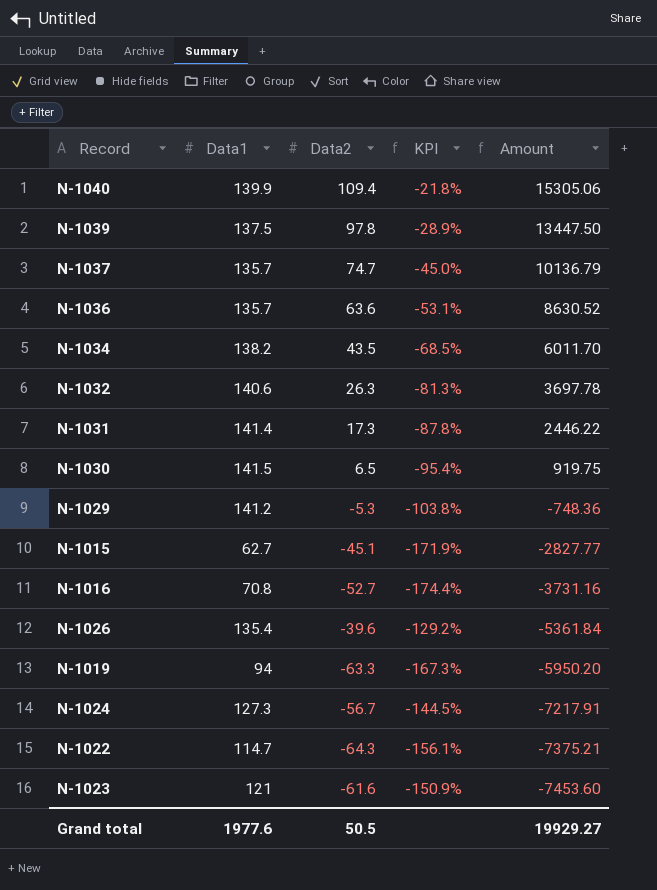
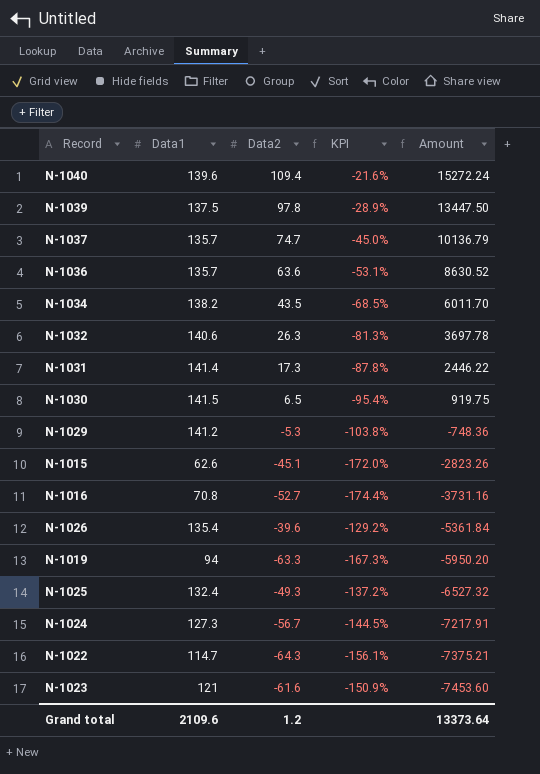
N-1040 | Data1: 139.9 -> 139.6
N-1040 | KPI: -21.8% -> -21.6%
N-1040 | Amount: 15305.06 -> 15272.24
N-1015 | Data1: 62.7 -> 62.6
N-1015 | KPI: -171.9% -> -172.0%
N-1015 | Amount: -2827.77 -> -2823.26
row N-1025: none -> 132.4 | -49.3 | -137.2% | -6527.32
Grand total | Data1: 1977.6 -> 2109.6
Grand total | Data2: 50.5 -> 1.2
Grand total | Amount: 19929.27 -> 13373.64

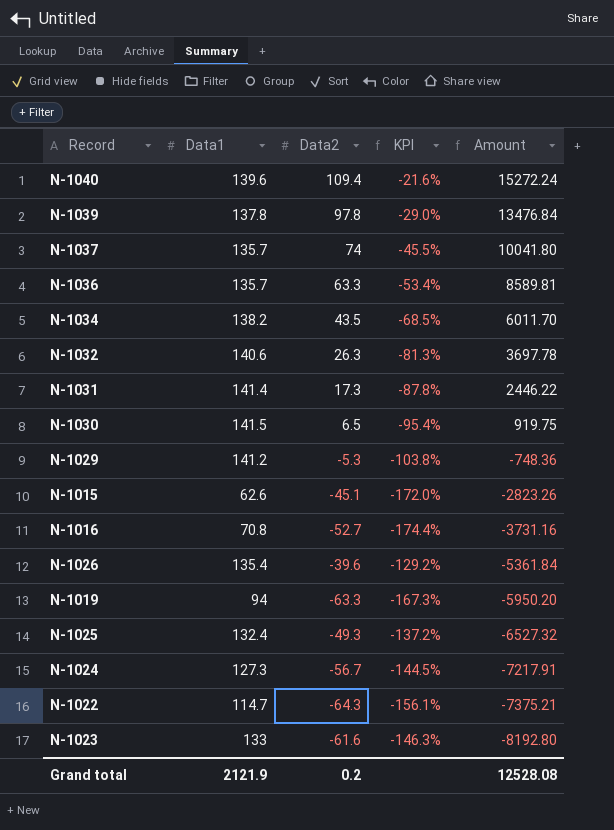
N-1039 | Data1: 137.5 -> 137.8
N-1039 | KPI: -28.9% -> -29.0%
N-1039 | Amount: 13447.50 -> 13476.84
N-1037 | Data2: 74.7 -> 74
N-1037 | KPI: -45.0% -> -45.5%
N-1037 | Amount: 10136.79 -> 10041.80
N-1036 | Data2: 63.6 -> 63.3
N-1036 | KPI: -53.1% -> -53.4%
N-1036 | Amount: 8630.52 -> 8589.81
N-1023 | Data1: 121 -> 133
N-1023 | KPI: -150.9% -> -146.3%
N-1023 | Amount: -7453.60 -> -8192.80
Grand total | Data1: 2109.6 -> 2121.9
Grand total | Data2: 1.2 -> 0.2
Grand total | Amount: 13373.64 -> 12528.08

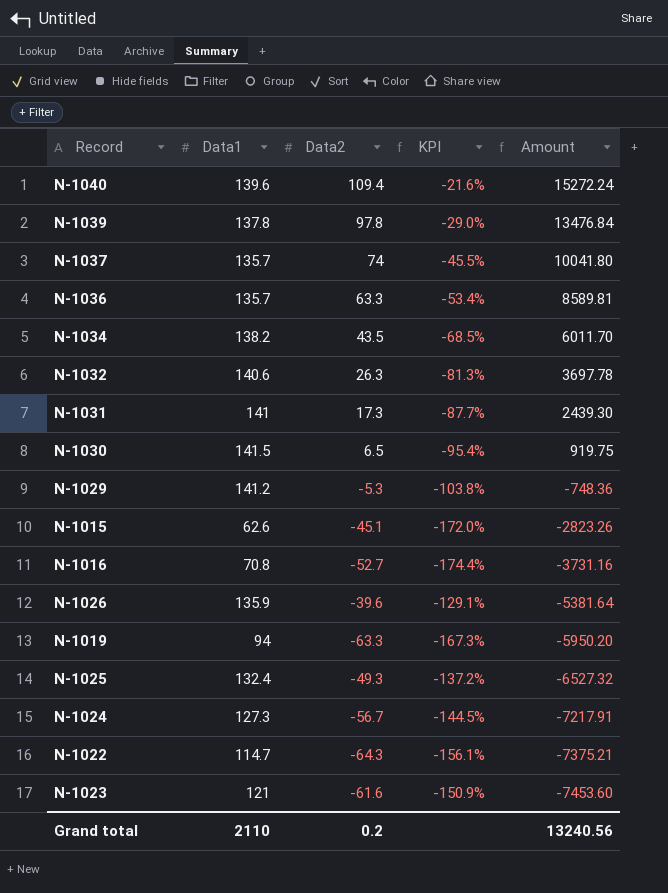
N-1031 | Data1: 141.4 -> 141
N-1031 | KPI: -87.8% -> -87.7%
N-1031 | Amount: 2446.22 -> 2439.30
N-1026 | Data1: 135.4 -> 135.9
N-1026 | KPI: -129.2% -> -129.1%
N-1026 | Amount: -5361.84 -> -5381.64
N-1023 | Data1: 133 -> 121
N-1023 | KPI: -146.3% -> -150.9%
N-1023 | Amount: -8192.80 -> -7453.60
Grand total | Data1: 2121.9 -> 2110
Grand total | Amount: 12528.08 -> 13240.56

